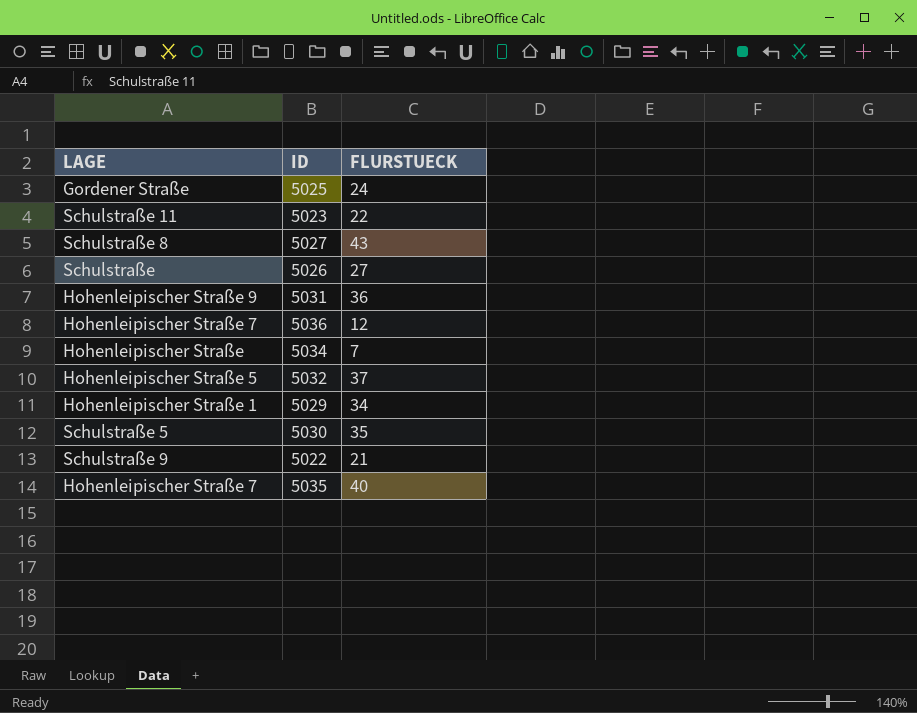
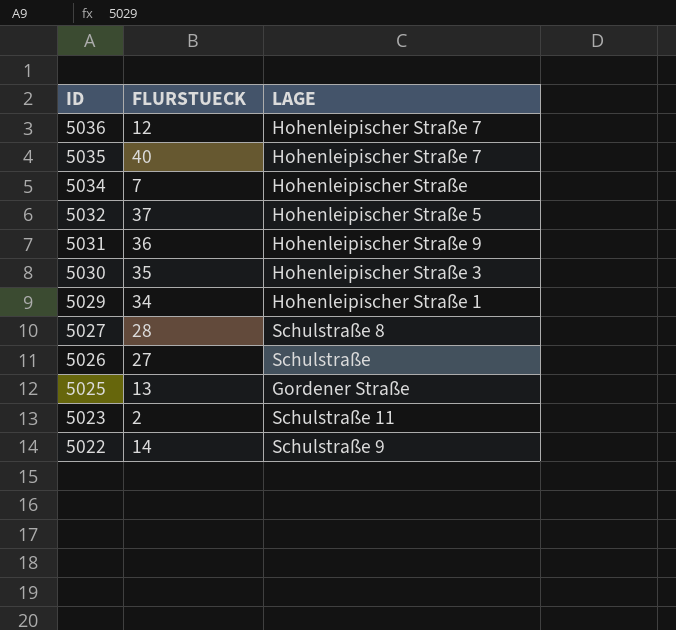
row order: none -> ID descending
column LAGE | position: 1 -> 3
5030 | LAGE: Schulstraße 5 -> Hohenleipischer Straße 3
5027 | FLURSTUECK: 43 -> 28
5025 | FLURSTUECK: 24 -> 13
5023 | FLURSTUECK: 22 -> 2
5022 | FLURSTUECK: 21 -> 14

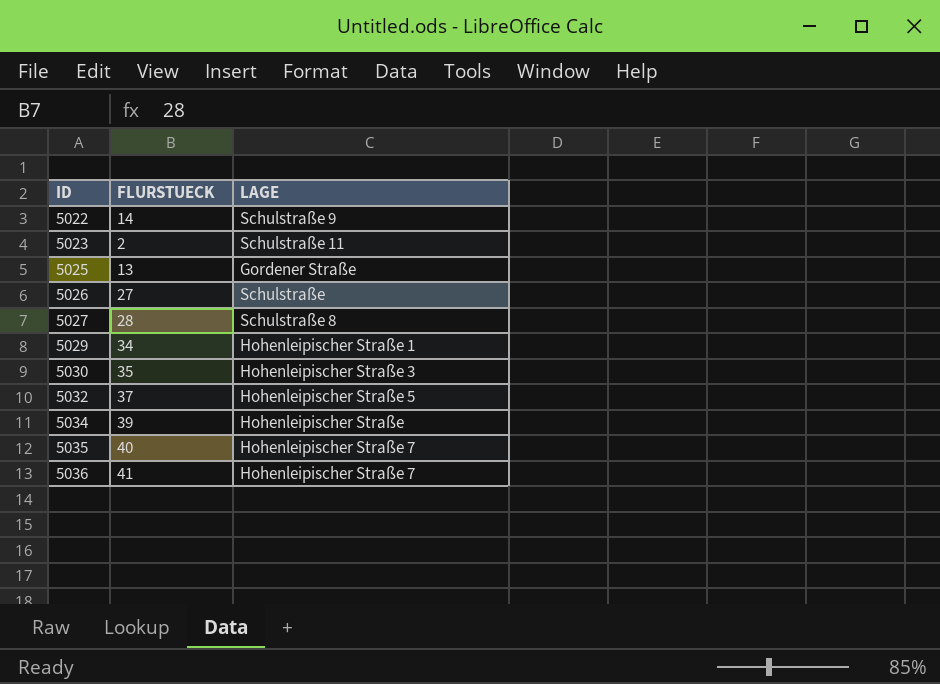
row order: ID descending -> ID ascending
row 5031: 36 | Hohenleipischer Straße 9 -> none
5034 | FLURSTUECK: 7 -> 39
5036 | FLURSTUECK: 12 -> 41

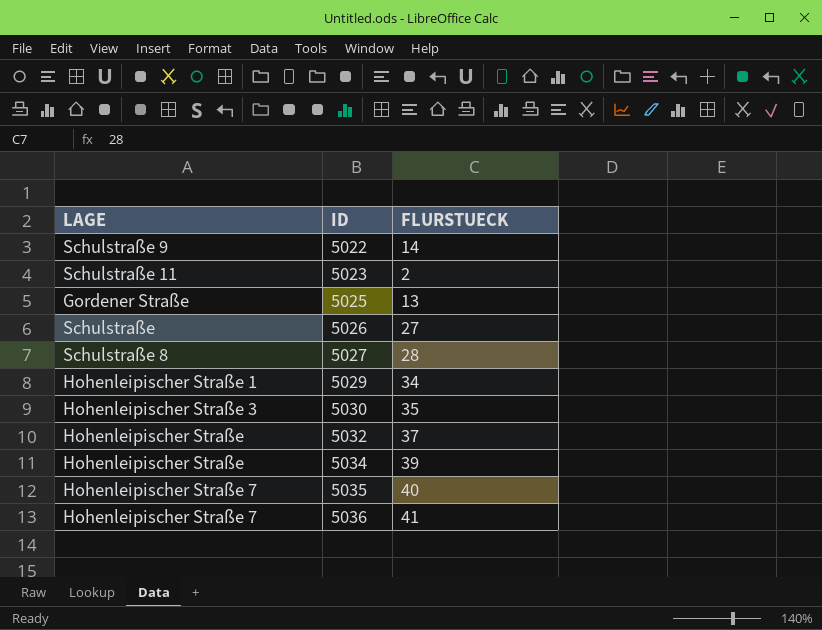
column LAGE | position: 3 -> 1
5032 | LAGE: Hohenleipischer Straße 5 -> Hohenleipischer Straße

